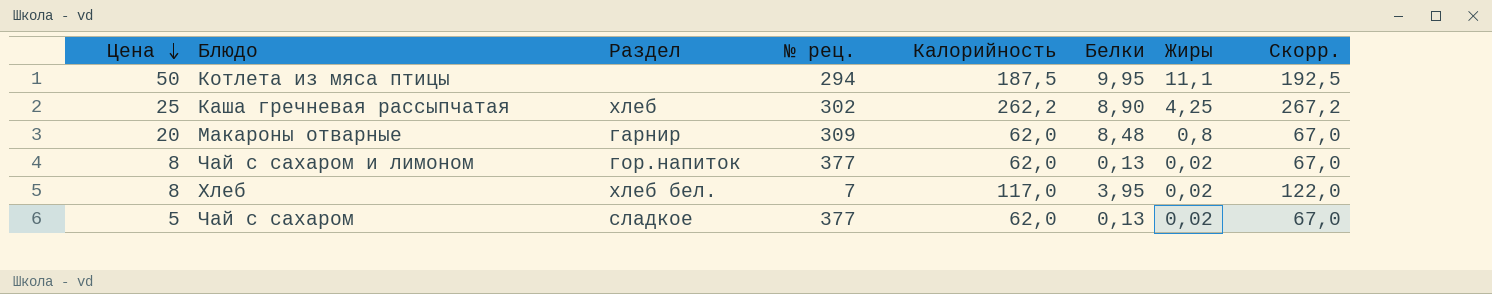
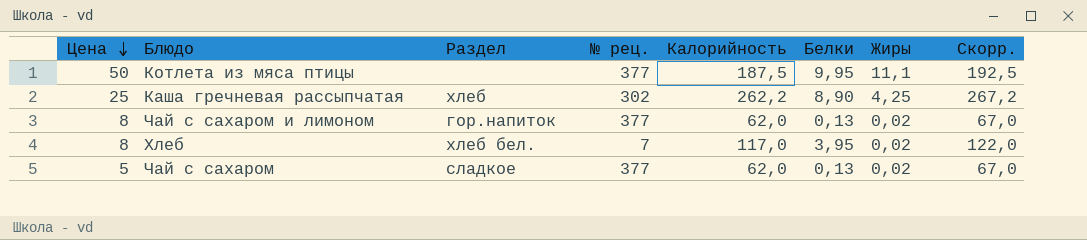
row Макароны отварные: 20 | гарнир | 309 | 62,0 | 8,48 | 0,8 | 67,0 -> none
Котлета из мяса птицы | № рец.: 294 -> 377

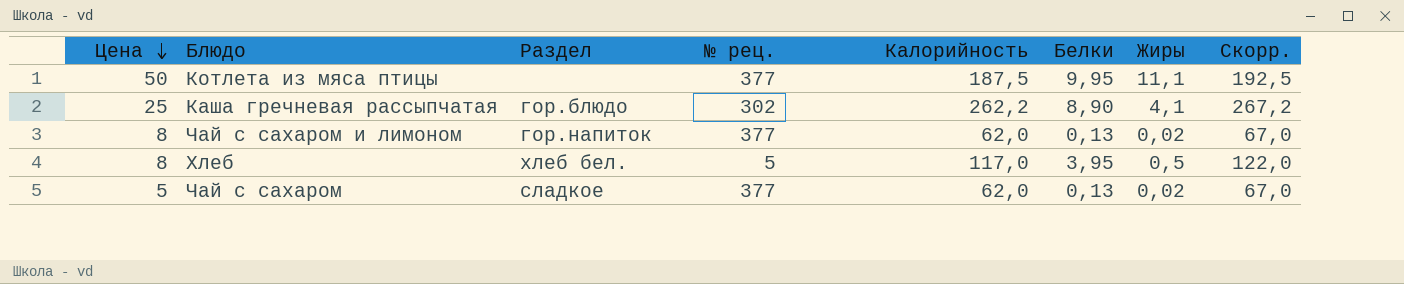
Каша гречневая рассыпчатая | Раздел: хлеб -> гор.блюдо
Каша гречневая рассыпчатая | Жиры: 4,25 -> 4,1
Хлеб | № рец.: 7 -> 5
Хлеб | Жиры: 0,02 -> 0,5

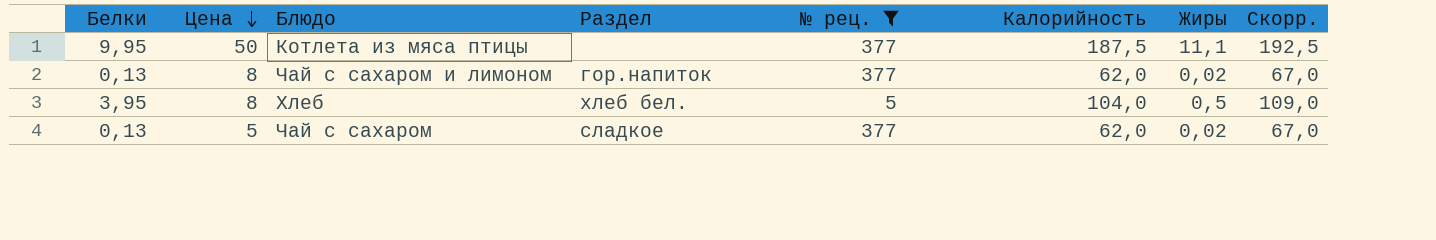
filter: none -> № рец. != 302
column Белки | position: 6 -> 1
Хлеб | Калорийность: 117,0 -> 104,0
Хлеб | Скорр.: 122,0 -> 109,0

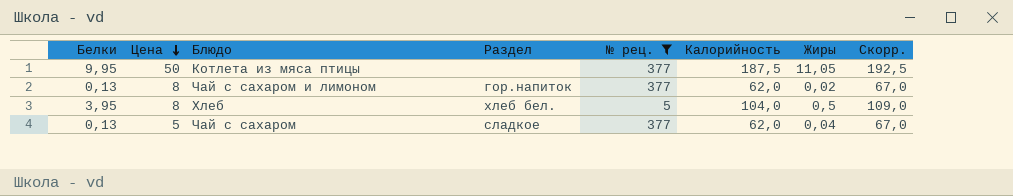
Котлета из мяса птицы | Жиры: 11,1 -> 11,05
Чай с сахаром | Жиры: 0,02 -> 0,04

